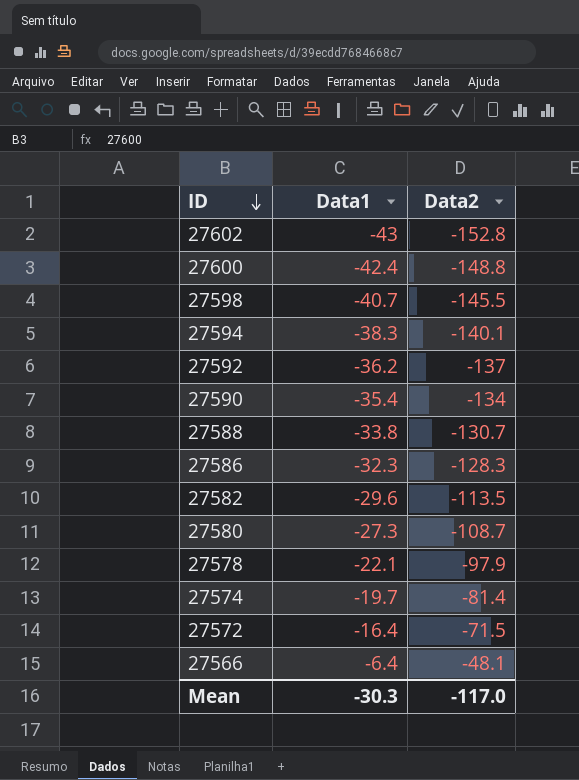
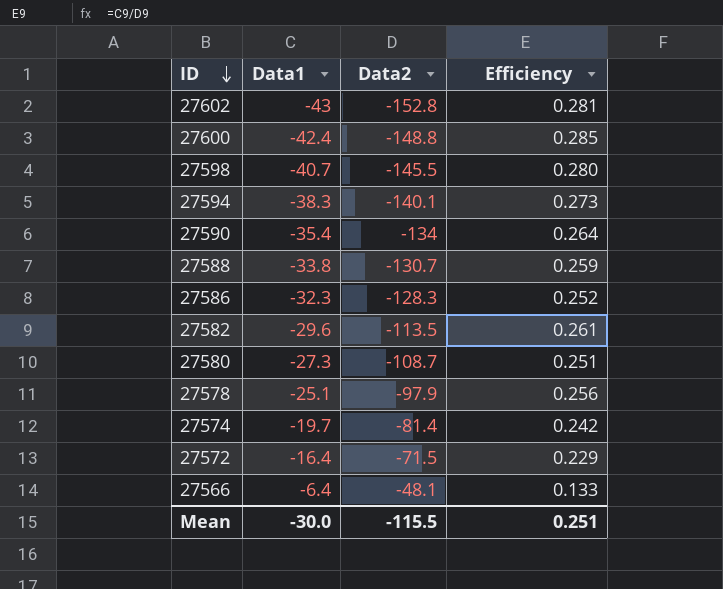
column Efficiency | formula: none -> [Data1] / [Data2]
row 27592: -36.2 | -137 -> none
27578 | Data1: -22.1 -> -25.1
Mean | Data1: -30.3 -> -30.0
Mean | Data2: -117.0 -> -115.5

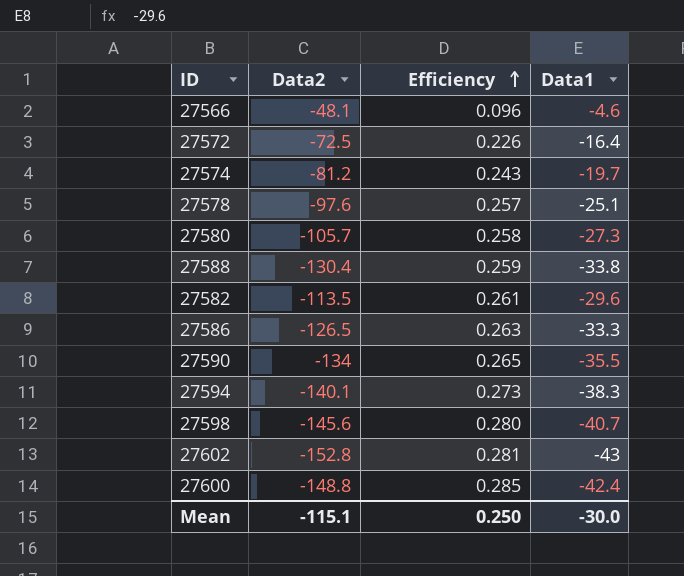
row order: ID descending -> Efficiency ascending
column Data1 | position: 2 -> 4
27566 | Efficiency: 0.133 -> 0.096
27566 | Data1: -6.4 -> -4.6
27572 | Data2: -71.5 -> -72.5
27572 | Efficiency: 0.229 -> 0.226
27574 | Data2: -81.4 -> -81.2
27574 | Efficiency: 0.242 -> 0.243
27578 | Data2: -97.9 -> -97.6
27578 | Efficiency: 0.256 -> 0.257
27580 | Data2: -108.7 -> -105.7
27580 | Efficiency: 0.251 -> 0.258
27588 | Data2: -130.7 -> -130.4
27586 | Data2: -128.3 -> -126.5
27586 | Efficiency: 0.252 -> 0.263
27586 | Data1: -32.3 -> -33.3
27590 | Efficiency: 0.264 -> 0.265
27590 | Data1: -35.4 -> -35.5
27598 | Data2: -145.5 -> -145.6
Mean | Data2: -115.5 -> -115.1
Mean | Efficiency: 0.251 -> 0.250

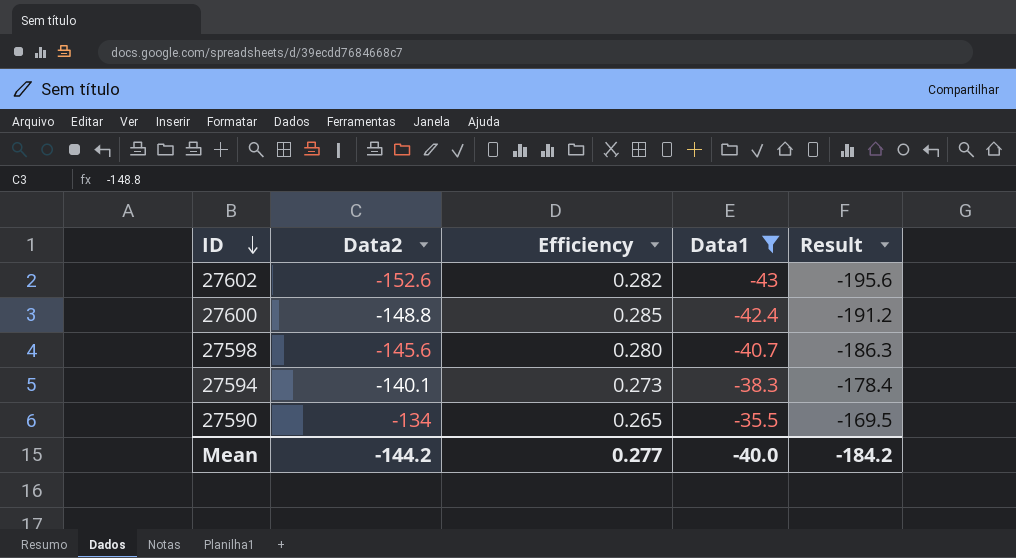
filter: none -> Data1 <= -35.5
row order: Efficiency ascending -> ID descending
column Result | formula: none -> [Data2] + [Data1]
27602 | Data2: -152.8 -> -152.6
27602 | Efficiency: 0.281 -> 0.282
Mean | Data2: -115.1 -> -144.2
Mean | Efficiency: 0.250 -> 0.277
Mean | Data1: -30.0 -> -40.0

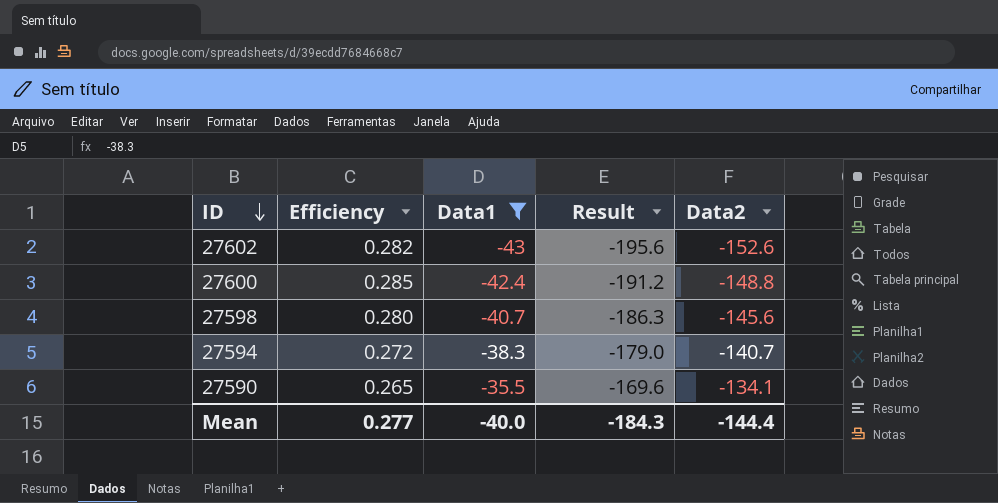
column Data2 | position: 2 -> 5
27594 | Efficiency: 0.273 -> 0.272
27594 | Result: -178.4 -> -179.0
27594 | Data2: -140.1 -> -140.7
27590 | Result: -169.5 -> -169.6
27590 | Data2: -134 -> -134.1
Mean | Result: -184.2 -> -184.3
Mean | Data2: -144.2 -> -144.4

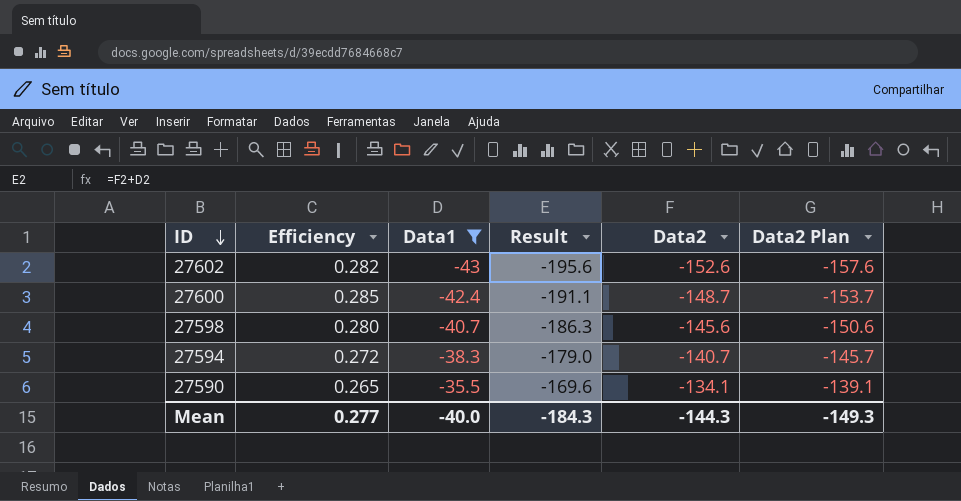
column Data2 Plan | formula: none -> [Data2] - 5
27600 | Result: -191.2 -> -191.1
27600 | Data2: -148.8 -> -148.7
Mean | Data2: -144.4 -> -144.3

